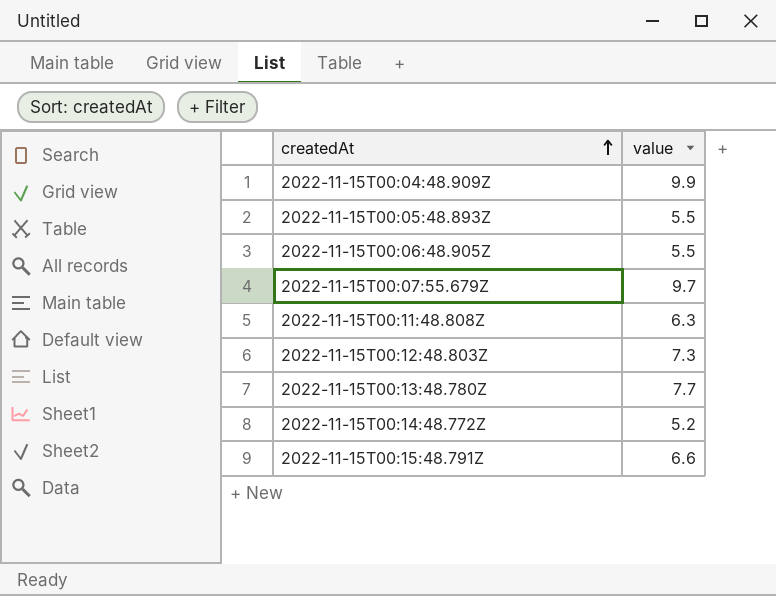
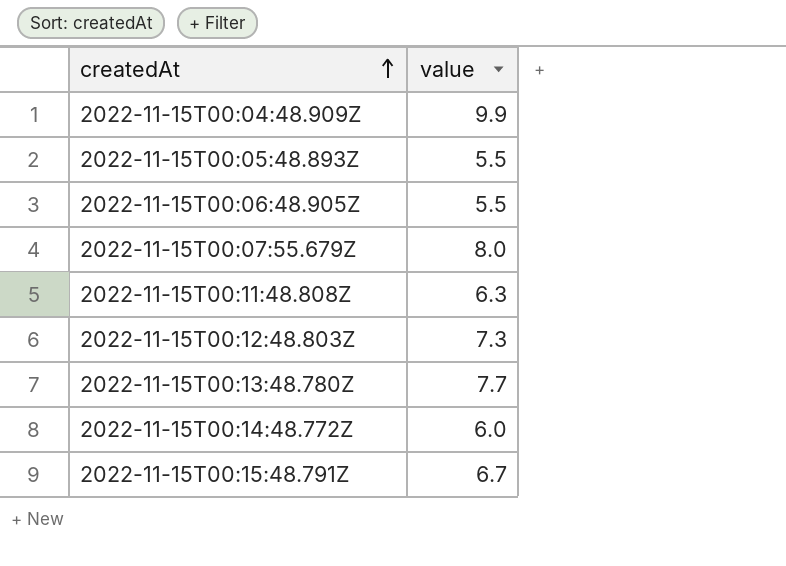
2022-11-15T00:07:55.679Z | value: 9.7 -> 8.0
2022-11-15T00:14:48.772Z | value: 5.2 -> 6.0
2022-11-15T00:15:48.791Z | value: 6.6 -> 6.7

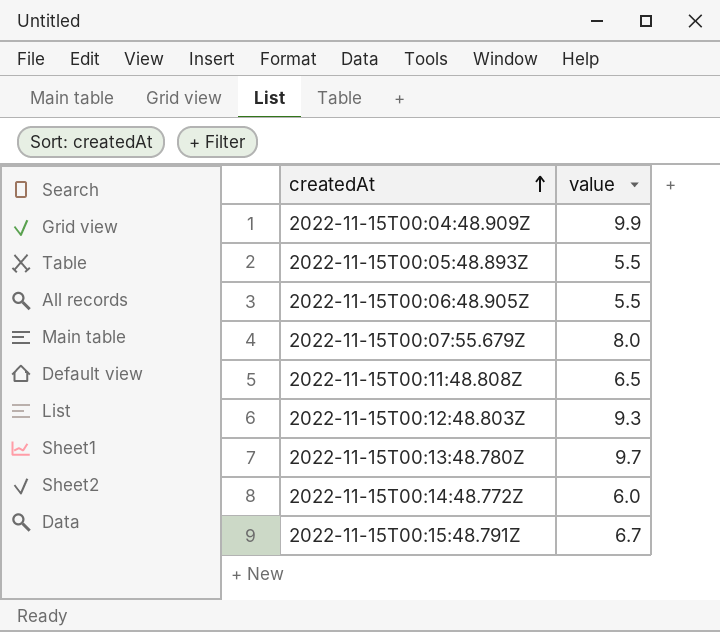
2022-11-15T00:11:48.808Z | value: 6.3 -> 6.5
2022-11-15T00:12:48.803Z | value: 7.3 -> 9.3
2022-11-15T00:13:48.780Z | value: 7.7 -> 9.7

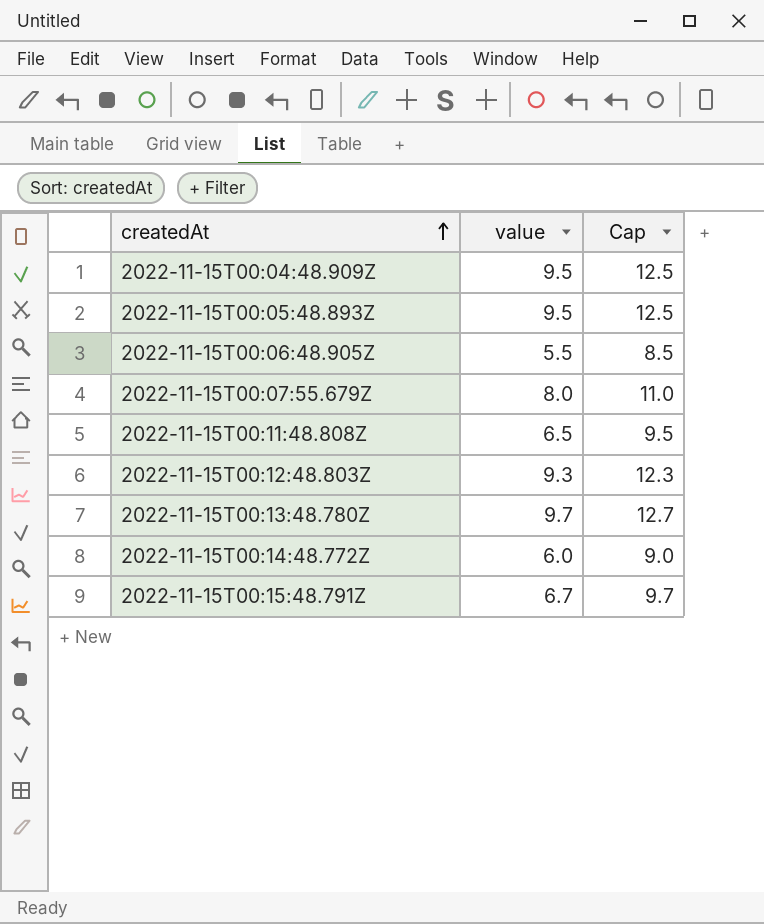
column Cap | formula: none -> [value] + 3
2022-11-15T00:04:48.909Z | value: 9.9 -> 9.5
2022-11-15T00:05:48.893Z | value: 5.5 -> 9.5

